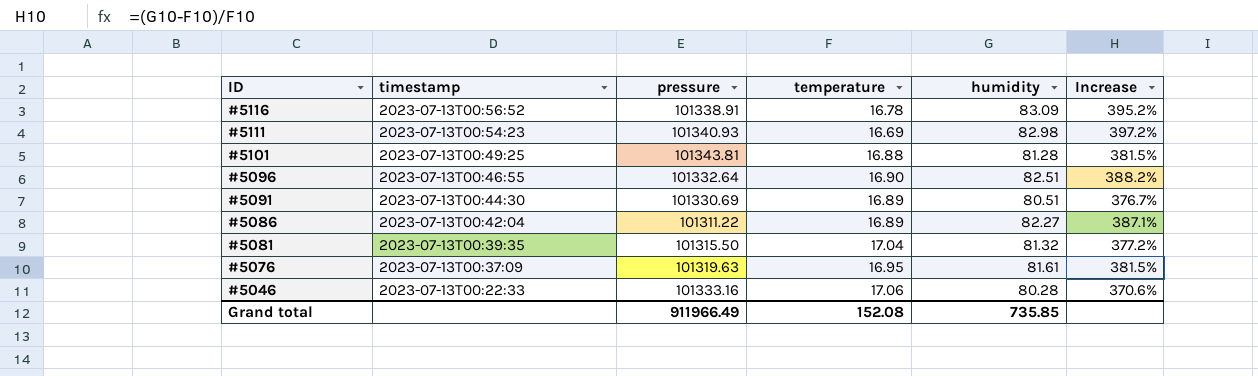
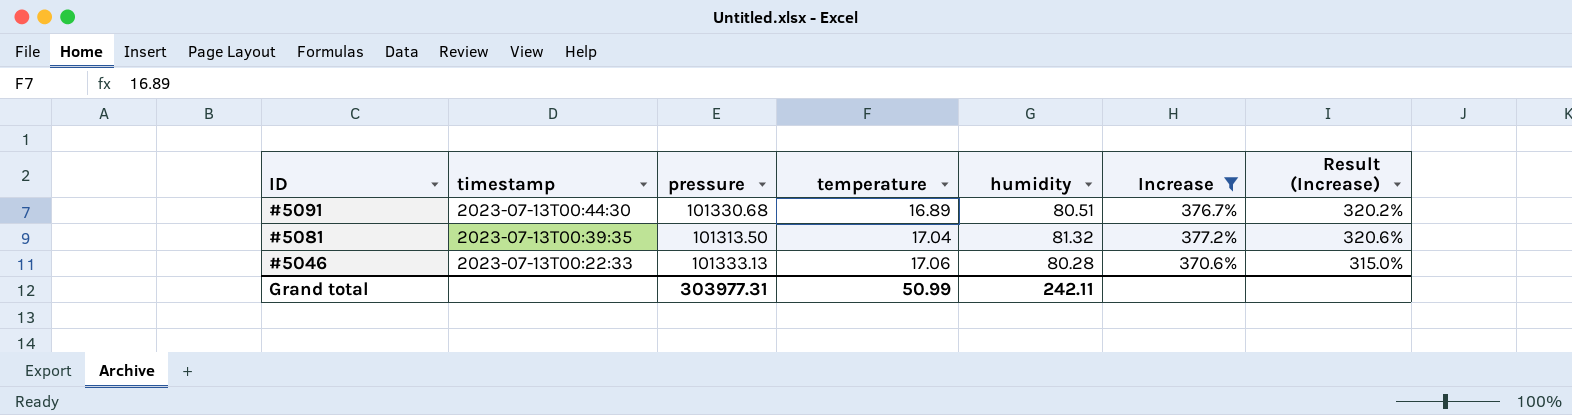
filter: none -> Increase <= 377.2%
column Result (Increase) | formula: none -> [Increase] * 0.85
#5091 | pressure: 101330.69 -> 101330.68
#5081 | pressure: 101315.50 -> 101313.50
#5046 | pressure: 101333.16 -> 101333.13
Grand total | pressure: 911966.49 -> 303977.31
Grand total | temperature: 152.08 -> 50.99
Grand total | humidity: 735.85 -> 242.11

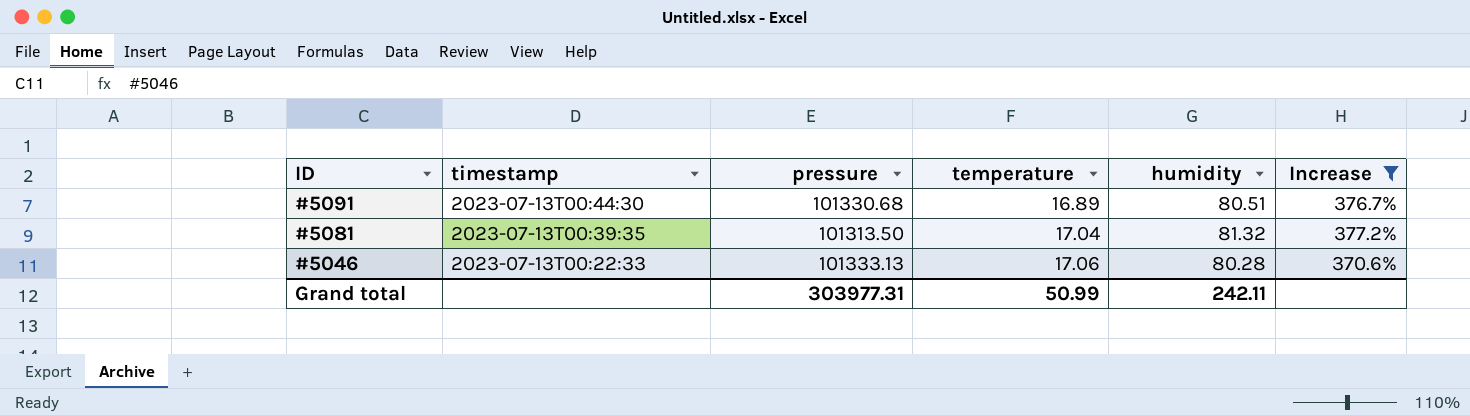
column Result (Increase) | formula: [Increase] * 0.85 -> none

